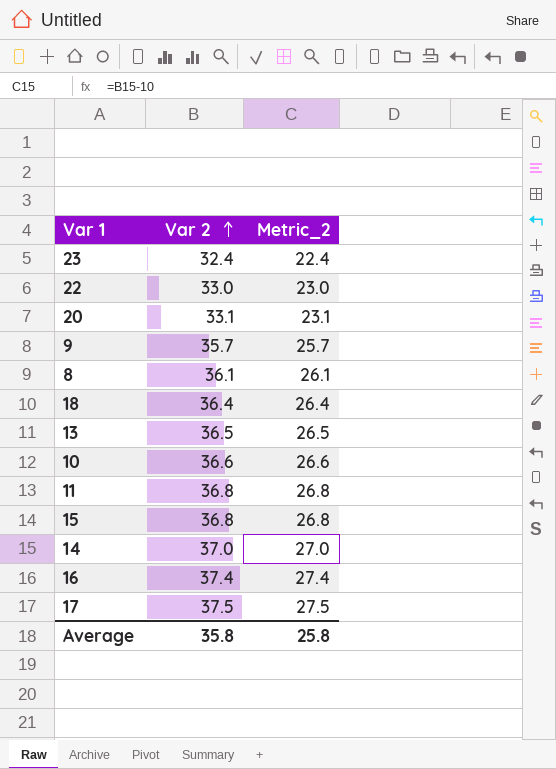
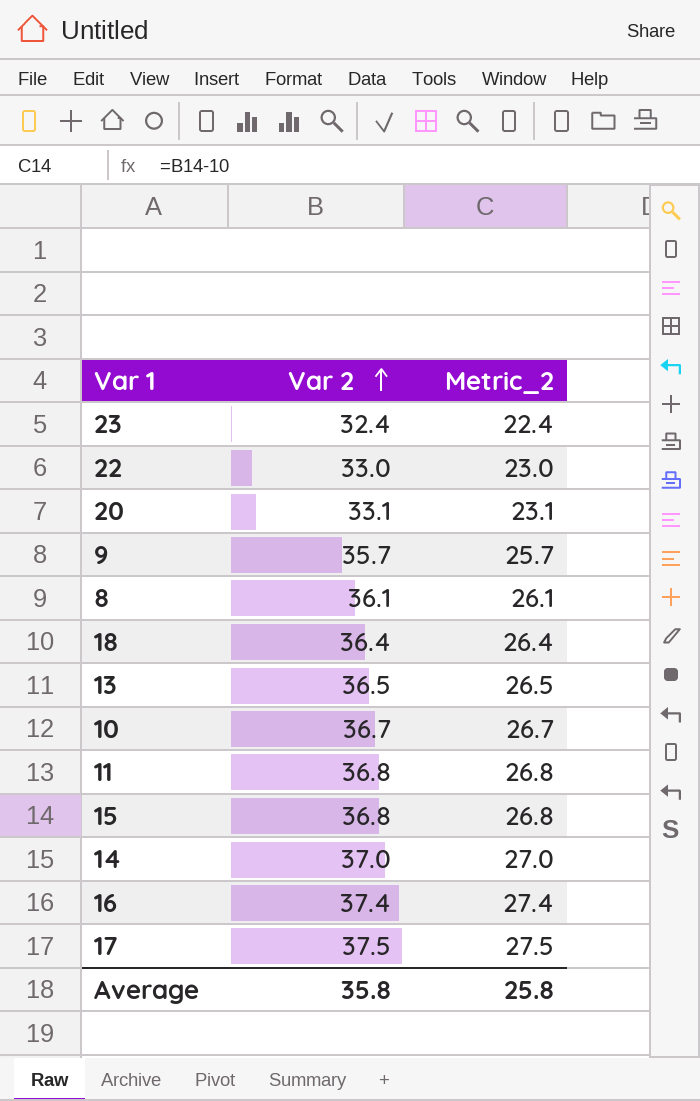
10 | Var 2: 36.6 -> 36.7
10 | Metric_2: 26.6 -> 26.7

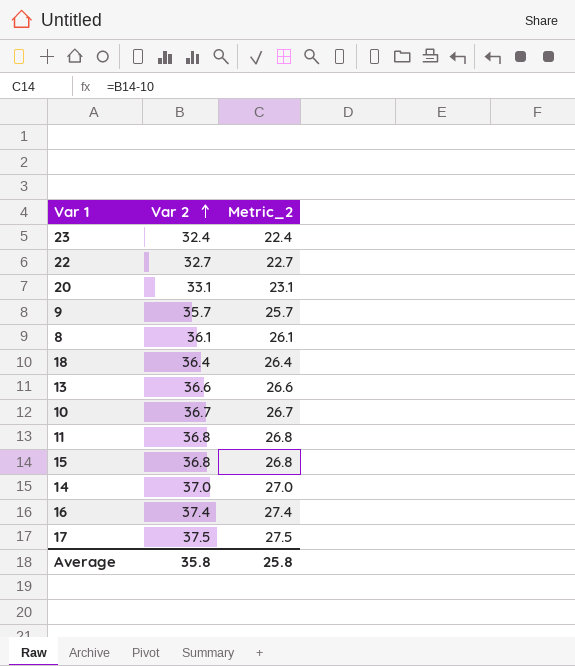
22 | Var 2: 33.0 -> 32.7
22 | Metric_2: 23.0 -> 22.7
13 | Var 2: 36.5 -> 36.6
13 | Metric_2: 26.5 -> 26.6

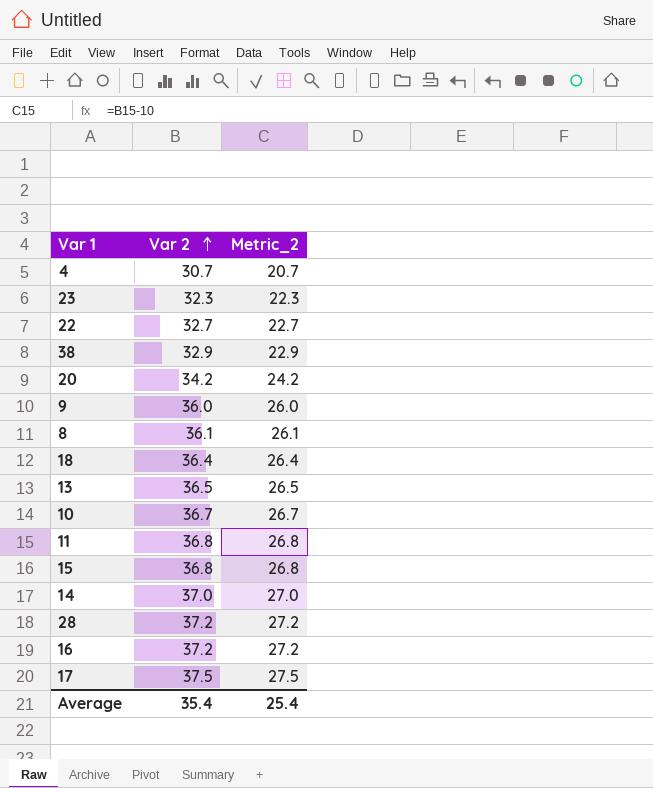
row 4: none -> 30.7 | 20.7
23 | Var 2: 32.4 -> 32.3
23 | Metric_2: 22.4 -> 22.3
row 38: none -> 32.9 | 22.9
20 | Var 2: 33.1 -> 34.2
20 | Metric_2: 23.1 -> 24.2
9 | Var 2: 35.7 -> 36.0
9 | Metric_2: 25.7 -> 26.0
13 | Var 2: 36.6 -> 36.5
13 | Metric_2: 26.6 -> 26.5
row 28: none -> 37.2 | 27.2
16 | Var 2: 37.4 -> 37.2
16 | Metric_2: 27.4 -> 27.2
Average | Var 2: 35.8 -> 35.4
Average | Metric_2: 25.8 -> 25.4

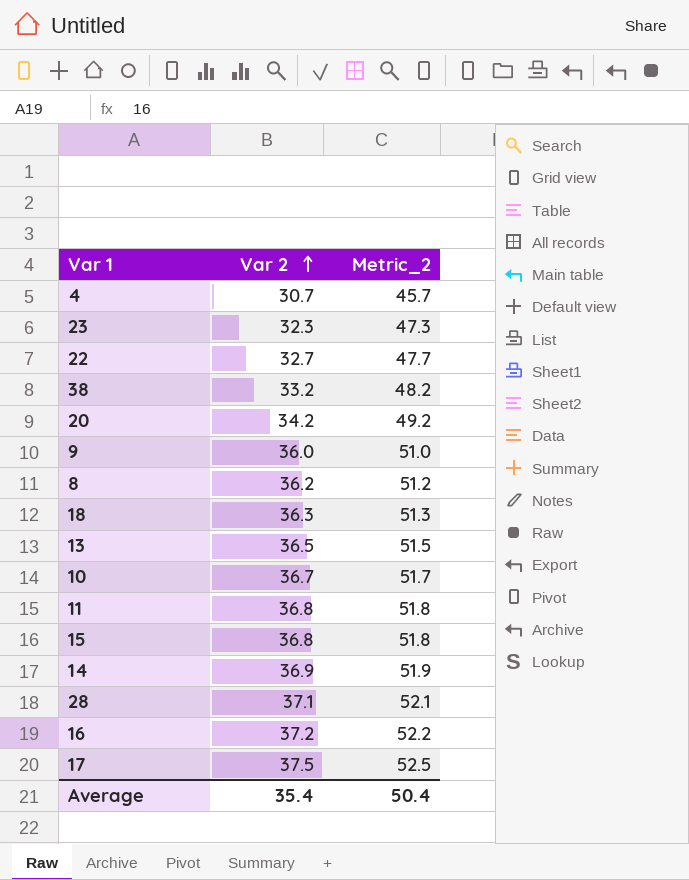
column Metric_2 | formula: [Var 2] - 10 -> [Var 2] + 15
38 | Var 2: 32.9 -> 33.2
8 | Var 2: 36.1 -> 36.2
18 | Var 2: 36.4 -> 36.3
14 | Var 2: 37.0 -> 36.9
28 | Var 2: 37.2 -> 37.1
Average | Metric_2: 25.4 -> 50.4

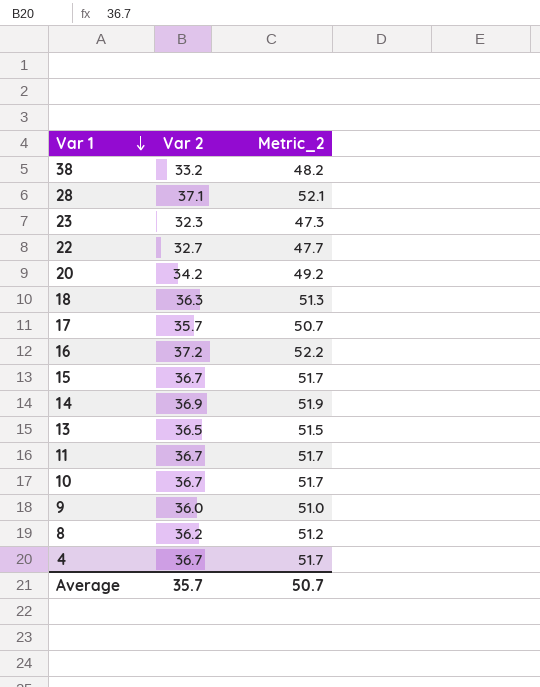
row order: Var 2 ascending -> Var 1 descending
17 | Var 2: 37.5 -> 35.7
17 | Metric_2: 52.5 -> 50.7
15 | Var 2: 36.8 -> 36.7
15 | Metric_2: 51.8 -> 51.7
11 | Var 2: 36.8 -> 36.7
11 | Metric_2: 51.8 -> 51.7
4 | Var 2: 30.7 -> 36.7
4 | Metric_2: 45.7 -> 51.7
Average | Var 2: 35.4 -> 35.7
Average | Metric_2: 50.4 -> 50.7

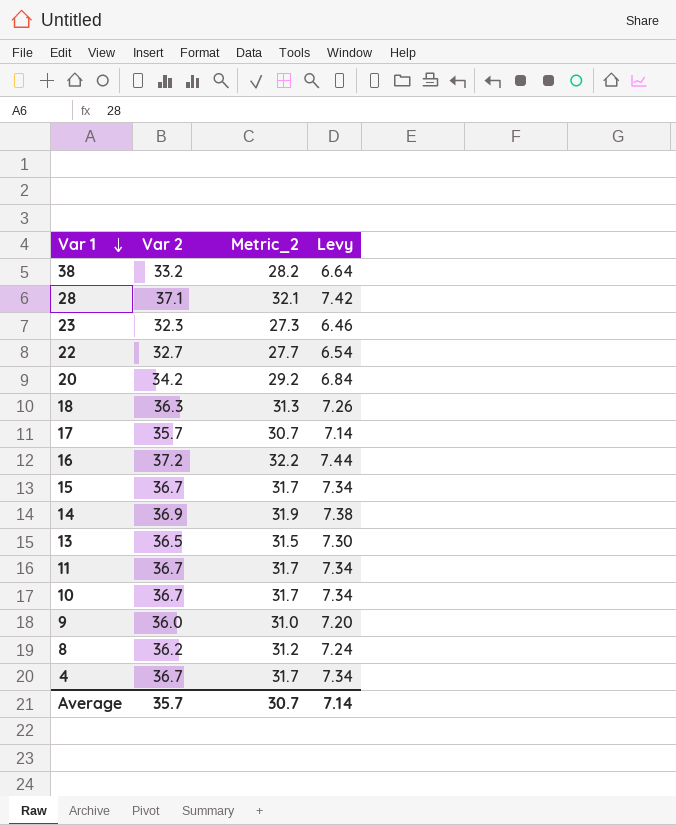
column Metric_2 | formula: [Var 2] + 15 -> [Var 2] - 5
column Levy | formula: none -> [Var 2] * 0.2
Average | Metric_2: 50.7 -> 30.7

